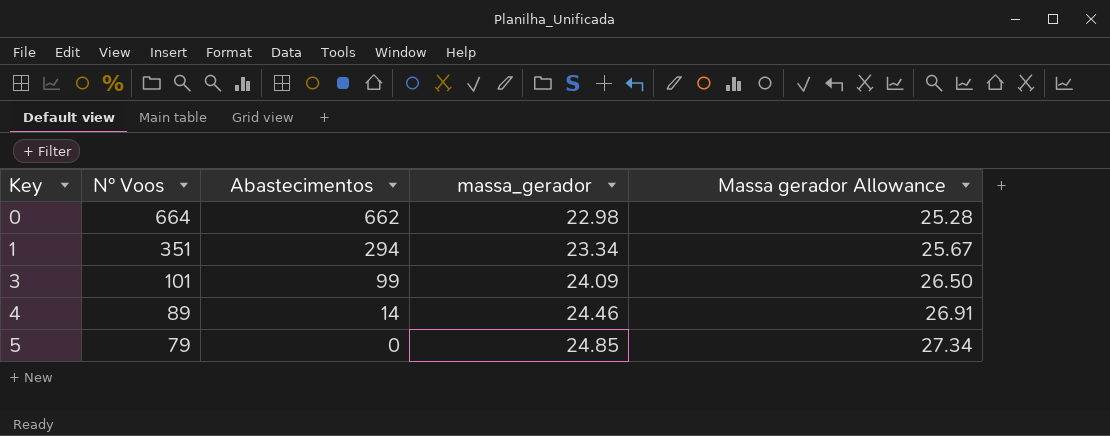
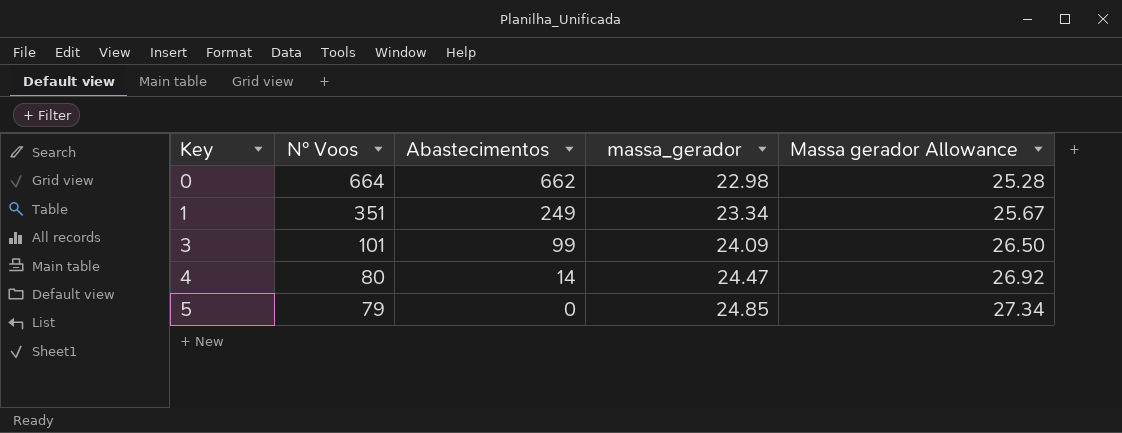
1 | Abastecimentos: 294 -> 249
4 | N° Voos: 89 -> 80
4 | massa_gerador: 24.46 -> 24.47
4 | Massa gerador Allowance: 26.91 -> 26.92

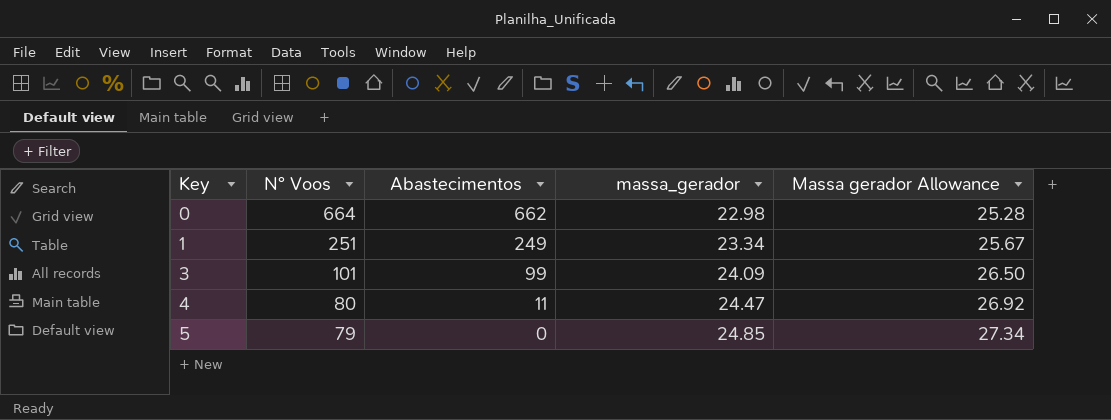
1 | N° Voos: 351 -> 251
4 | Abastecimentos: 14 -> 11

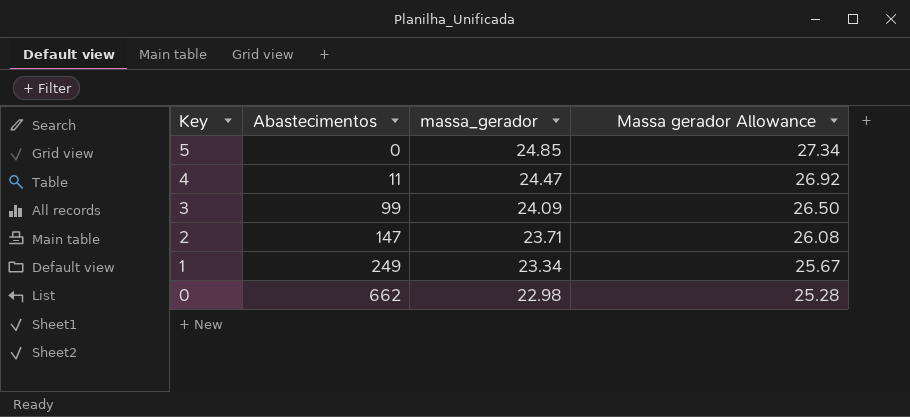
row order: Key ascending -> Key descending
column N° Voos | position: 2 -> none
row 2: none -> 147 | 23.71 | 26.08

